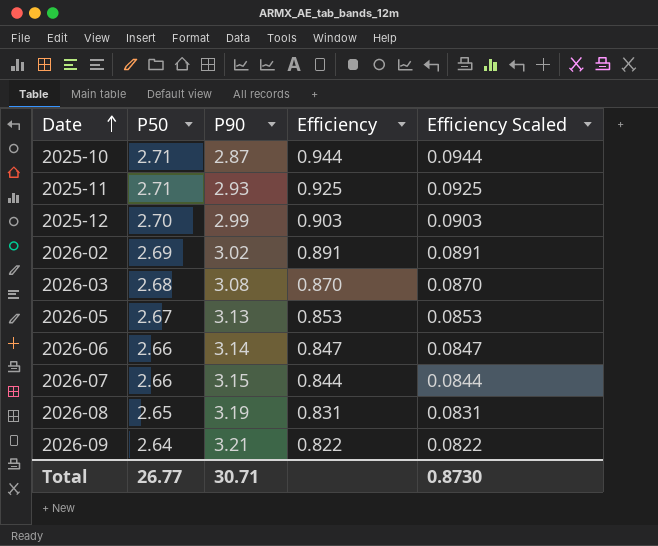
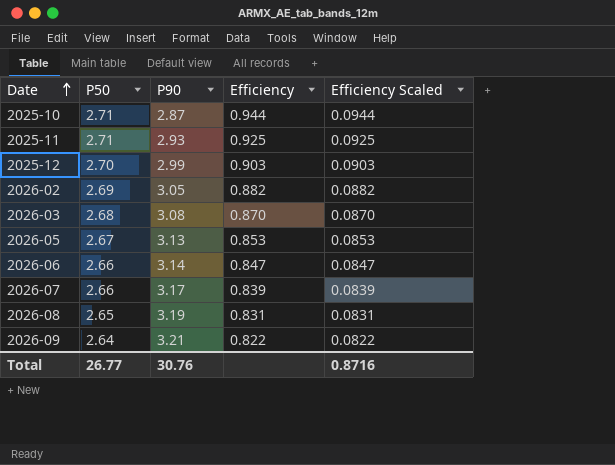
2026-02 | P90: 3.02 -> 3.05
2026-02 | Efficiency: 0.891 -> 0.882
2026-02 | Efficiency Scaled: 0.0891 -> 0.0882
2026-07 | P90: 3.15 -> 3.17
2026-07 | Efficiency: 0.844 -> 0.839
2026-07 | Efficiency Scaled: 0.0844 -> 0.0839
Total | P90: 30.71 -> 30.76
Total | Efficiency Scaled: 0.8730 -> 0.8716

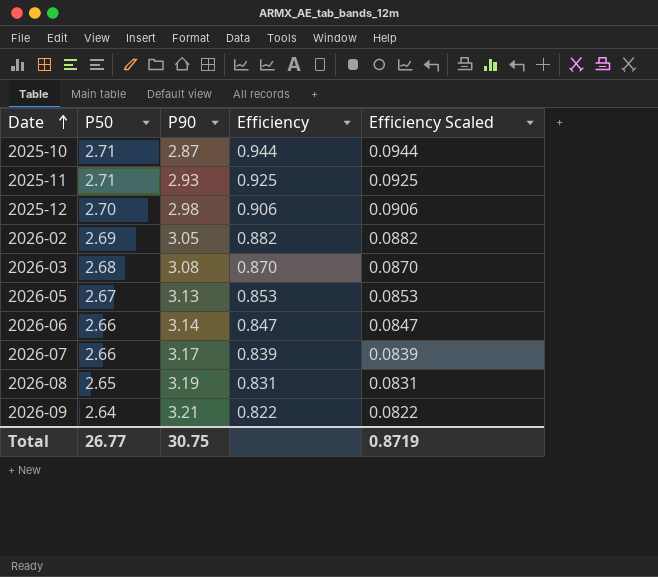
2025-12 | P90: 2.99 -> 2.98
2025-12 | Efficiency: 0.903 -> 0.906
2025-12 | Efficiency Scaled: 0.0903 -> 0.0906
Total | P90: 30.76 -> 30.75
Total | Efficiency Scaled: 0.8716 -> 0.8719

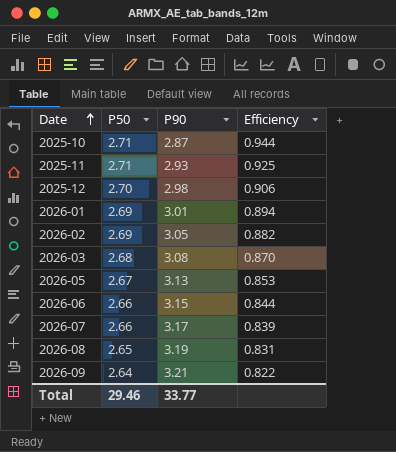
column Efficiency Scaled | formula: [Efficiency] * 0.1 -> none
row 2026-01: none -> 2.69 | 3.01 | 0.894
2026-06 | P90: 3.14 -> 3.15
2026-06 | Efficiency: 0.847 -> 0.844
Total | P50: 26.77 -> 29.46
Total | P90: 30.75 -> 33.77

